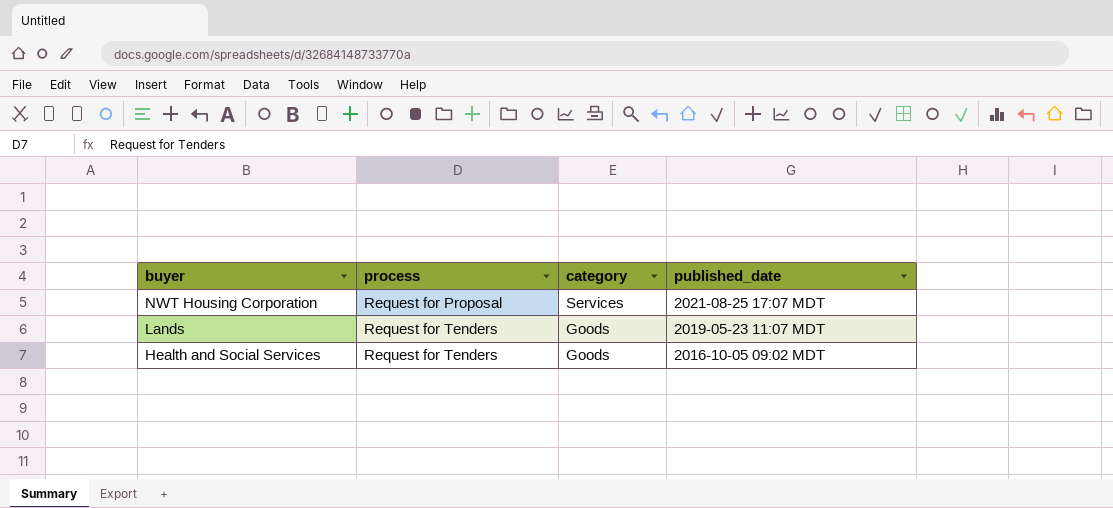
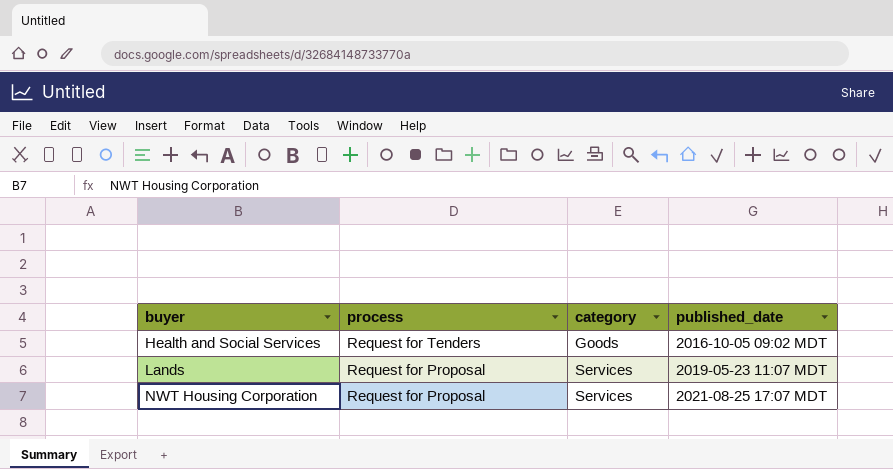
row order: buyer descending -> buyer ascending
Lands | process: Request for Tenders -> Request for Proposal
Lands | category: Goods -> Services

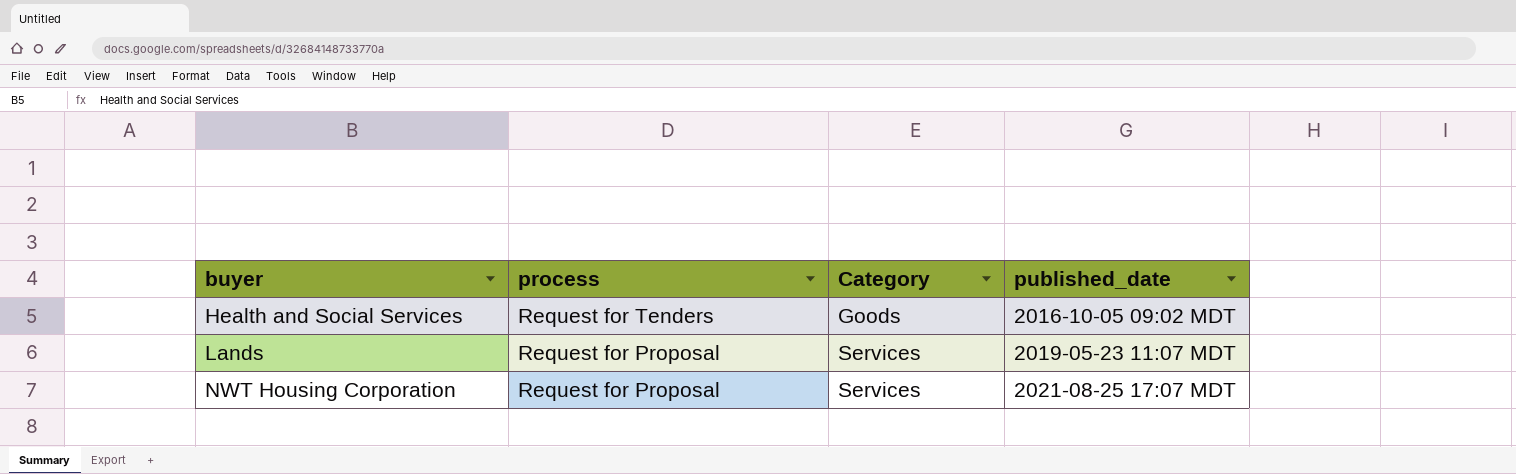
column name: category -> Category

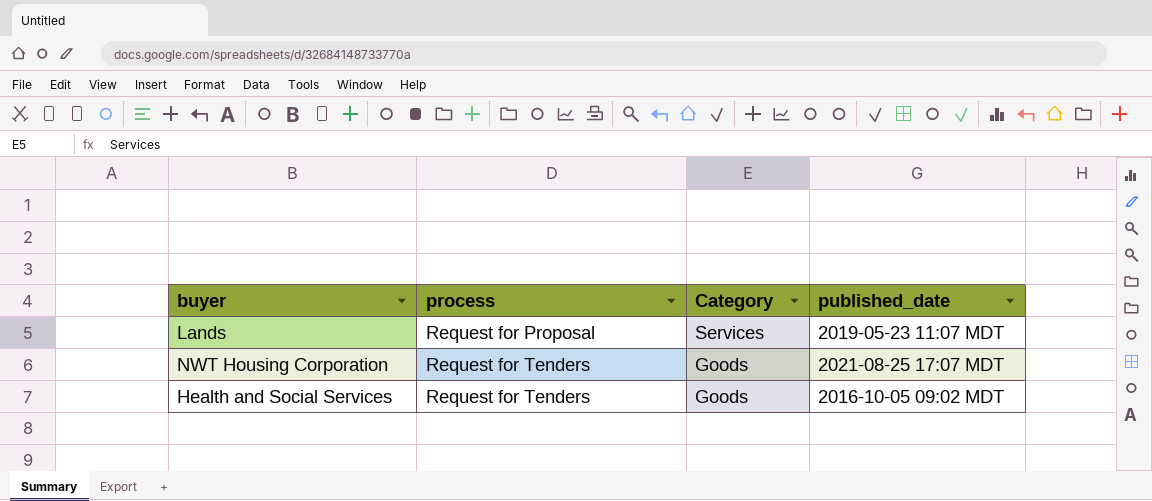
row order: buyer ascending -> process ascending
NWT Housing Corporation | process: Request for Proposal -> Request for Tenders
NWT Housing Corporation | Category: Services -> Goods

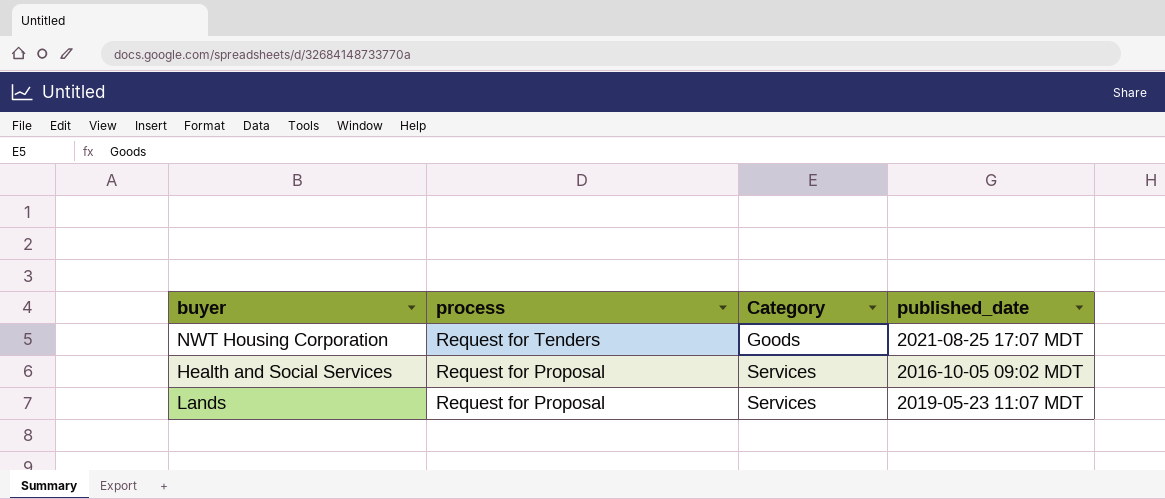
row order: process ascending -> process descending
Health and Social Services | process: Request for Tenders -> Request for Proposal
Health and Social Services | Category: Goods -> Services

